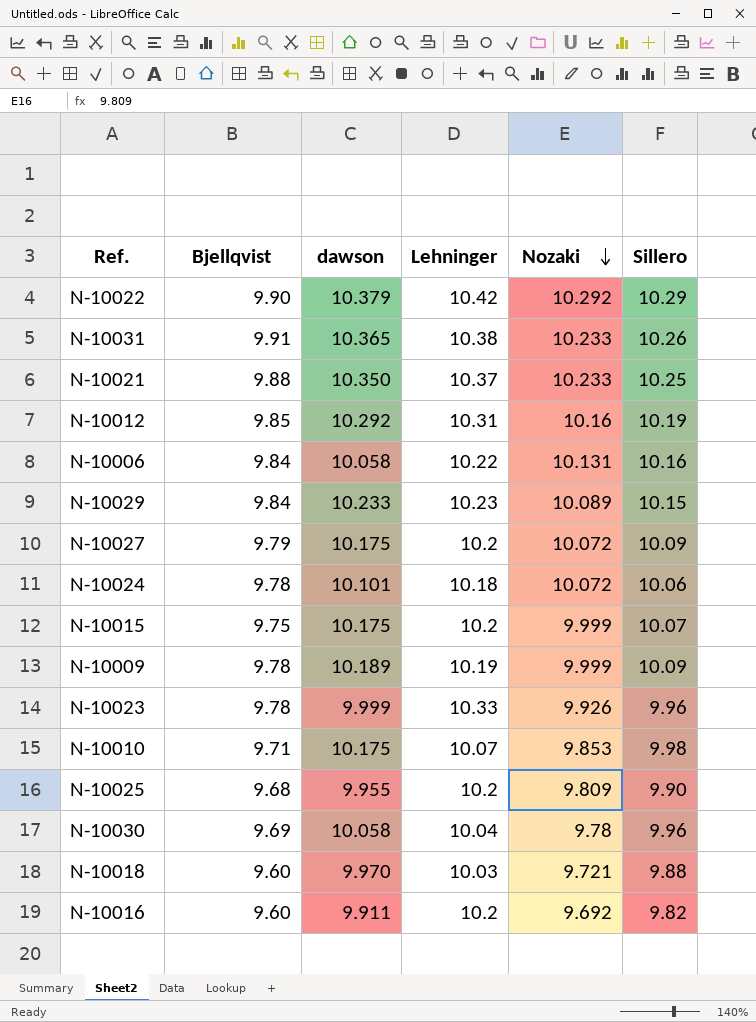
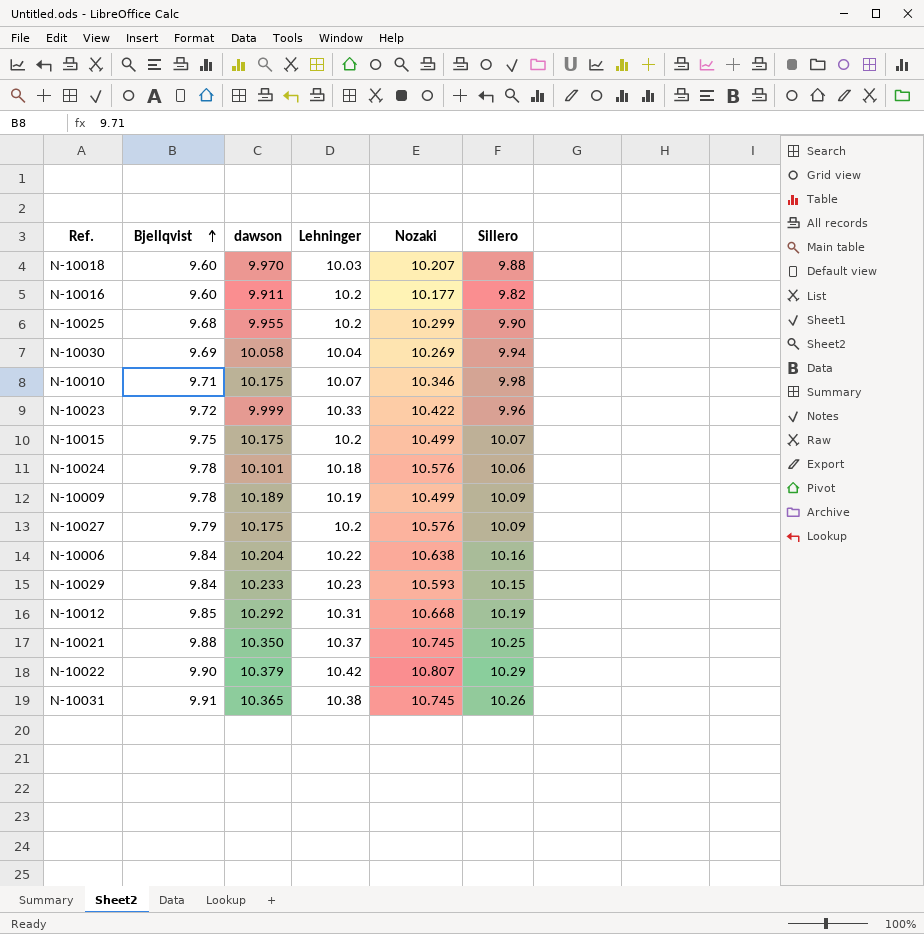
row order: Nozaki descending -> Bjellqvist ascending
N-10018 | Nozaki: 9.721 -> 10.207
N-10016 | Nozaki: 9.692 -> 10.177
N-10025 | Nozaki: 9.809 -> 10.299
N-10030 | Nozaki: 9.78 -> 10.269
N-10030 | Sillero: 9.96 -> 9.94
N-10010 | Nozaki: 9.853 -> 10.346
N-10023 | Bjellqvist: 9.78 -> 9.72
N-10023 | Nozaki: 9.926 -> 10.422
N-10015 | Nozaki: 9.999 -> 10.499
N-10024 | Nozaki: 10.072 -> 10.576
N-10009 | Nozaki: 9.999 -> 10.499
N-10027 | Nozaki: 10.072 -> 10.576
N-10006 | dawson: 10.058 -> 10.204
N-10006 | Nozaki: 10.131 -> 10.638
N-10029 | Nozaki: 10.089 -> 10.593
N-10012 | Nozaki: 10.16 -> 10.668
N-10021 | Nozaki: 10.233 -> 10.745
N-10022 | Nozaki: 10.292 -> 10.807
N-10031 | Nozaki: 10.233 -> 10.745

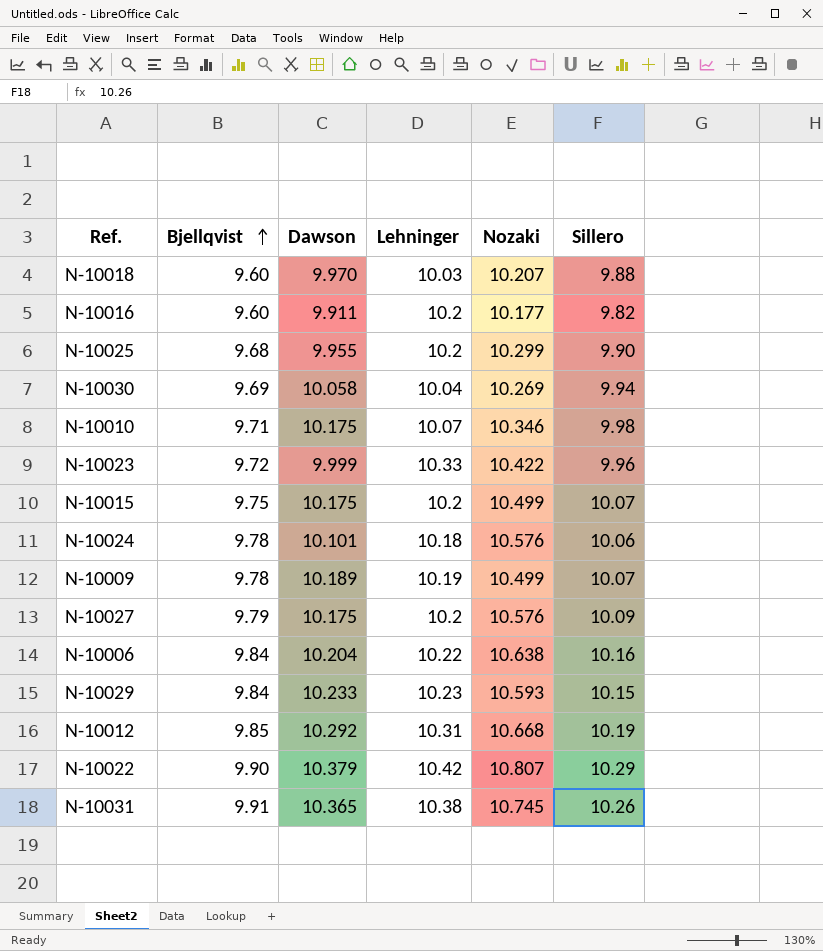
column name: dawson -> Dawson
row N-10021: 9.88 | 10.350 | 10.37 | 10.745 | 10.25 -> none
N-10009 | Sillero: 10.09 -> 10.07

